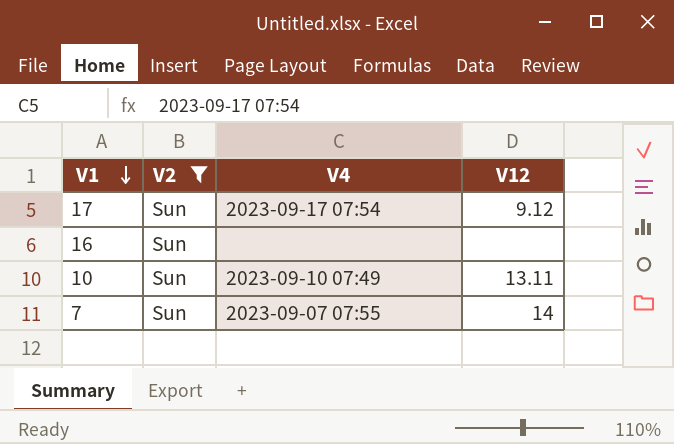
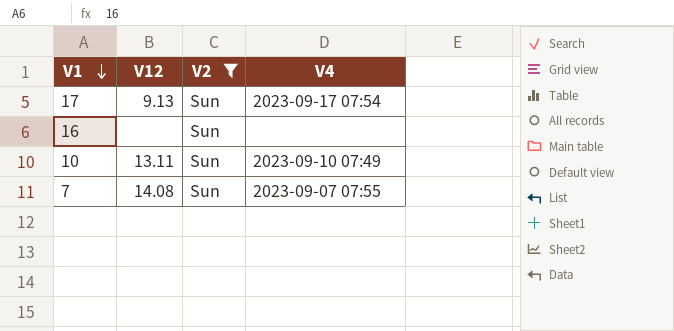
column V12 | position: 4 -> 2
17 | V12: 9.12 -> 9.13
7 | V12: 14 -> 14.08

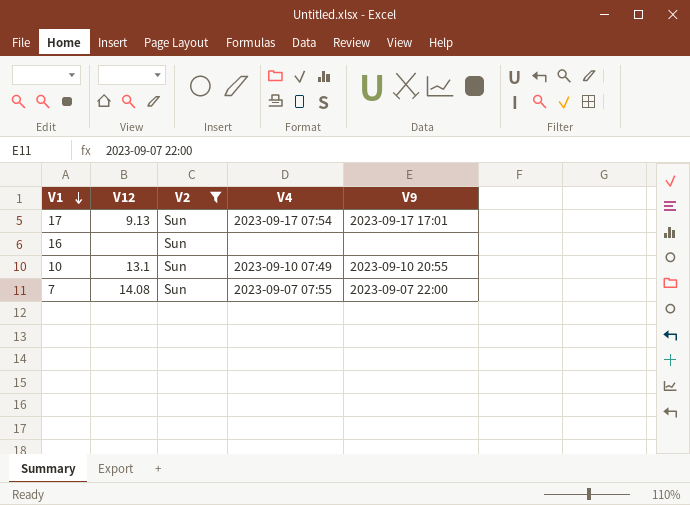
column V9 | position: none -> 5
10 | V12: 13.11 -> 13.1

